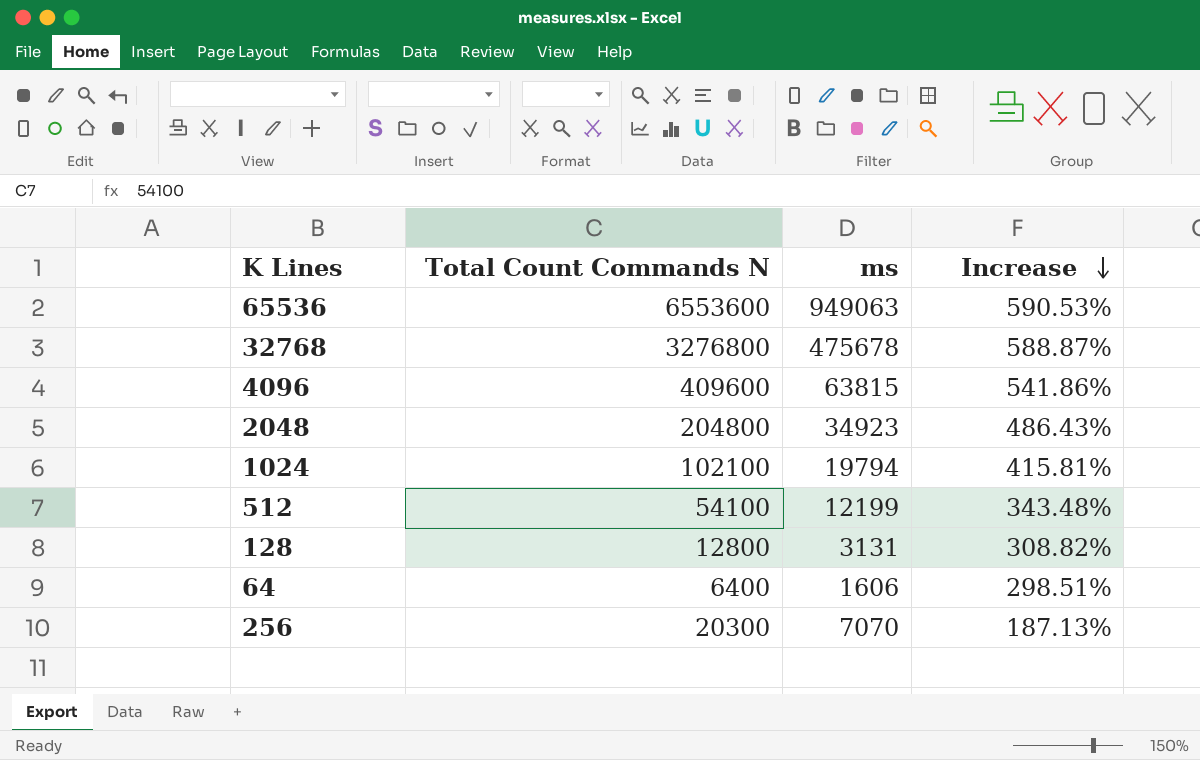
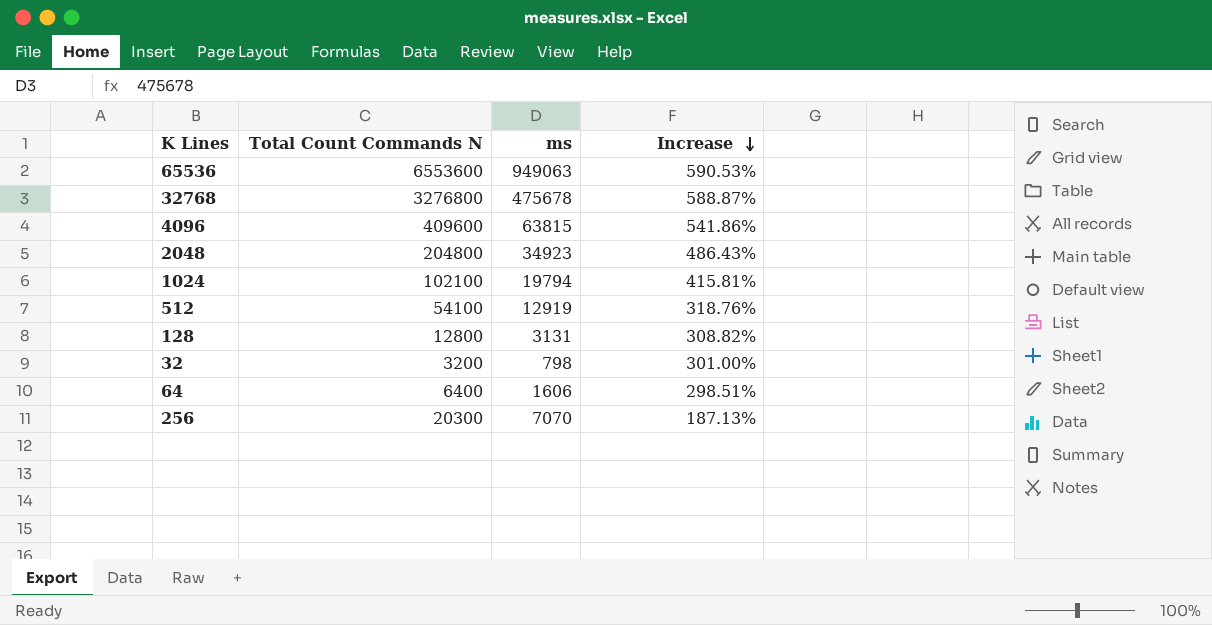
512 | ms: 12199 -> 12919
512 | Increase: 343.48% -> 318.76%
row 32: none -> 3200 | 798 | 301.00%

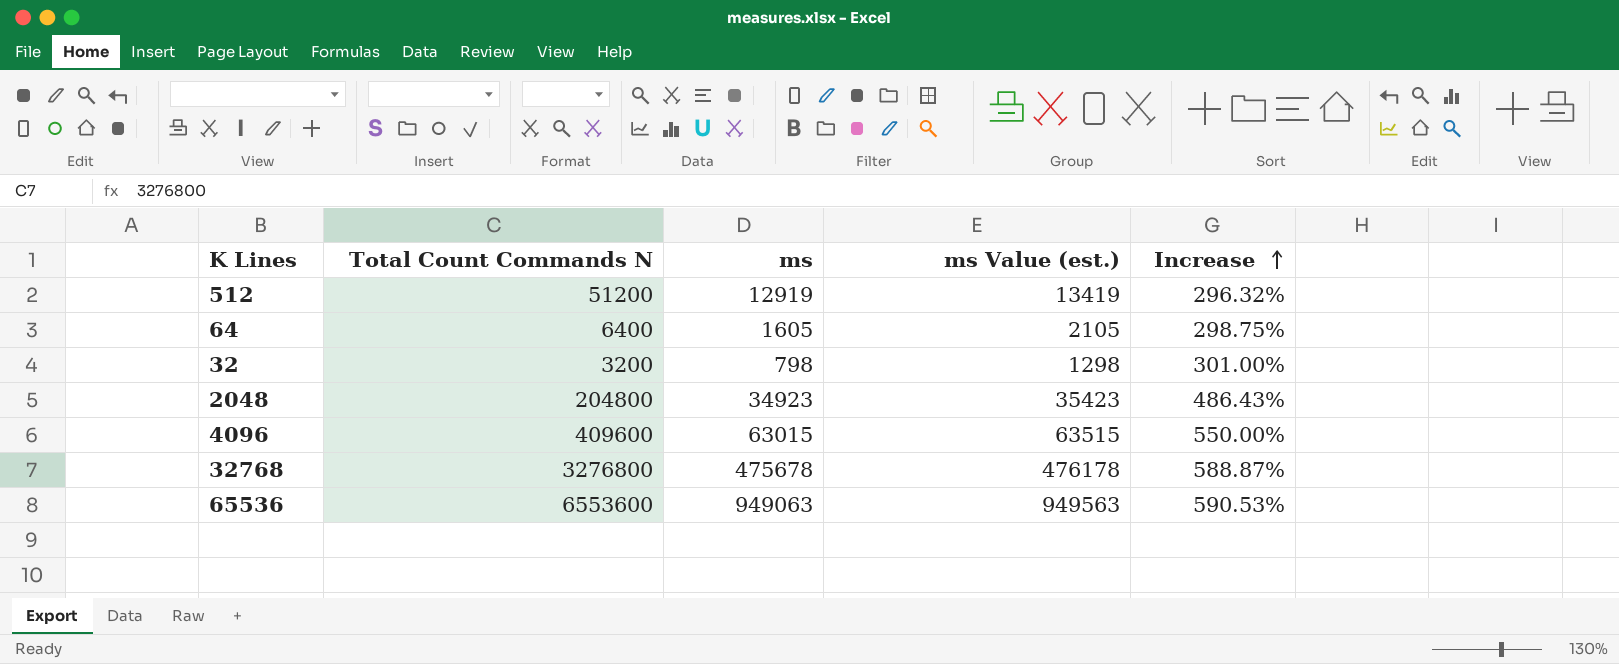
row order: Increase descending -> Increase ascending
column ms Value (est.) | formula: none -> [ms] + 500
row 1024: 102100 | 19794 | 415.81% -> none
row 128: 12800 | 3131 | 308.82% -> none
row 256: 20300 | 7070 | 187.13% -> none
512 | Total Count Commands N: 54100 -> 51200
512 | Increase: 318.76% -> 296.32%
64 | ms: 1606 -> 1605
64 | Increase: 298.51% -> 298.75%
4096 | ms: 63815 -> 63015
4096 | Increase: 541.86% -> 550.00%

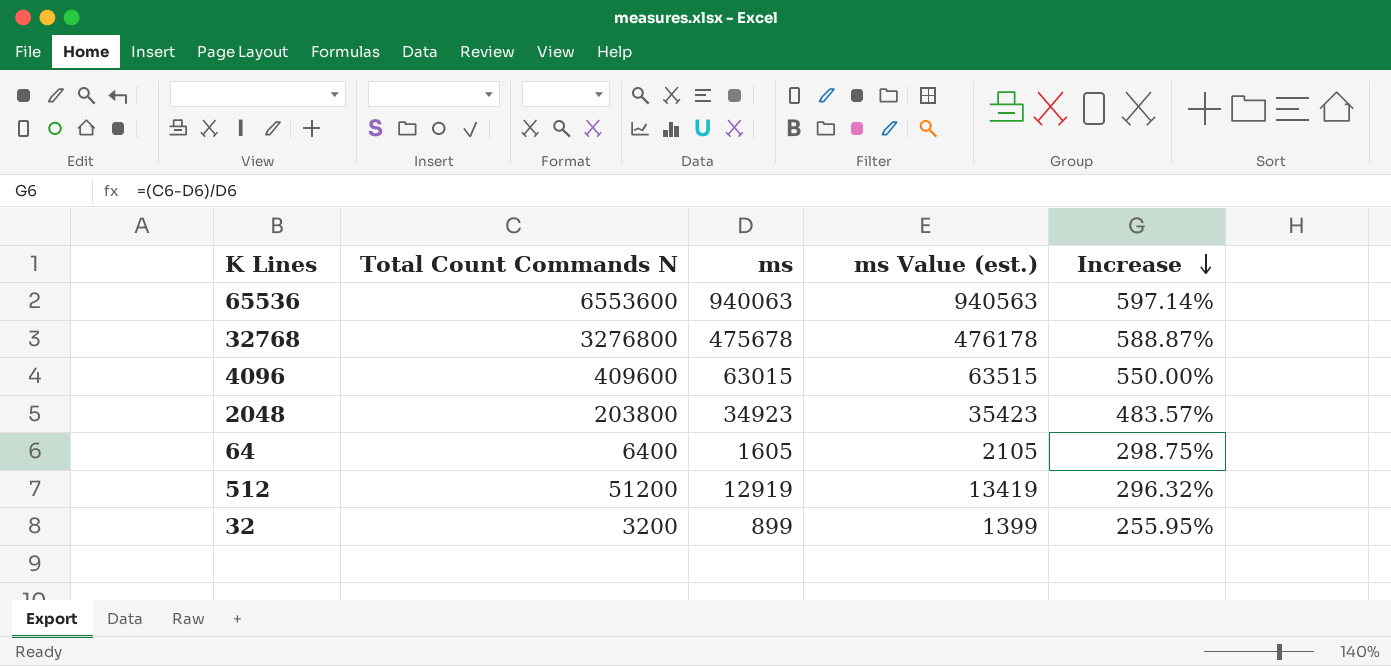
row order: Increase ascending -> Increase descending
65536 | ms: 949063 -> 940063
65536 | ms Value (est.): 949563 -> 940563
65536 | Increase: 590.53% -> 597.14%
2048 | Total Count Commands N: 204800 -> 203800
2048 | Increase: 486.43% -> 483.57%
32 | ms: 798 -> 899
32 | ms Value (est.): 1298 -> 1399
32 | Increase: 301.00% -> 255.95%

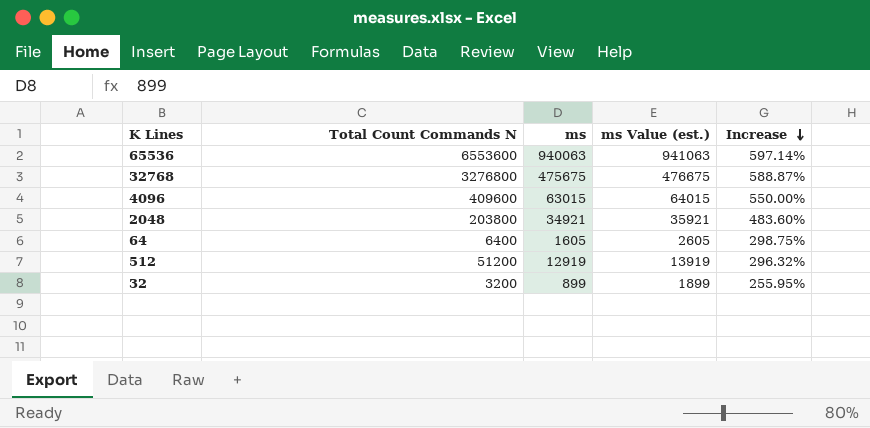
column ms Value (est.) | formula: [ms] + 500 -> [ms] + 1000
32768 | ms: 475678 -> 475675
2048 | ms: 34923 -> 34921
2048 | Increase: 483.57% -> 483.60%

